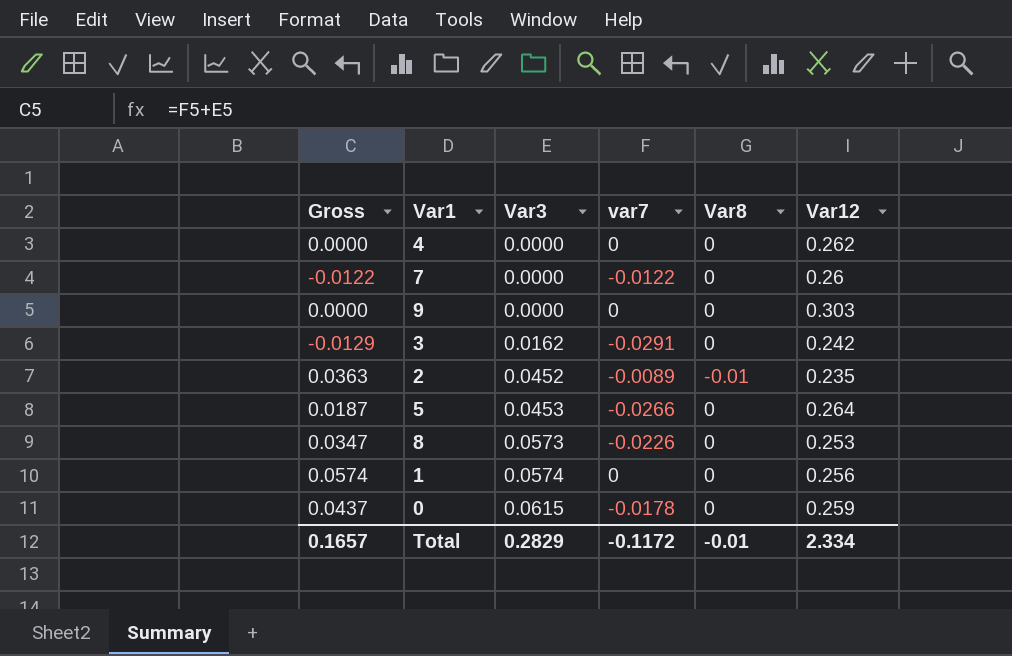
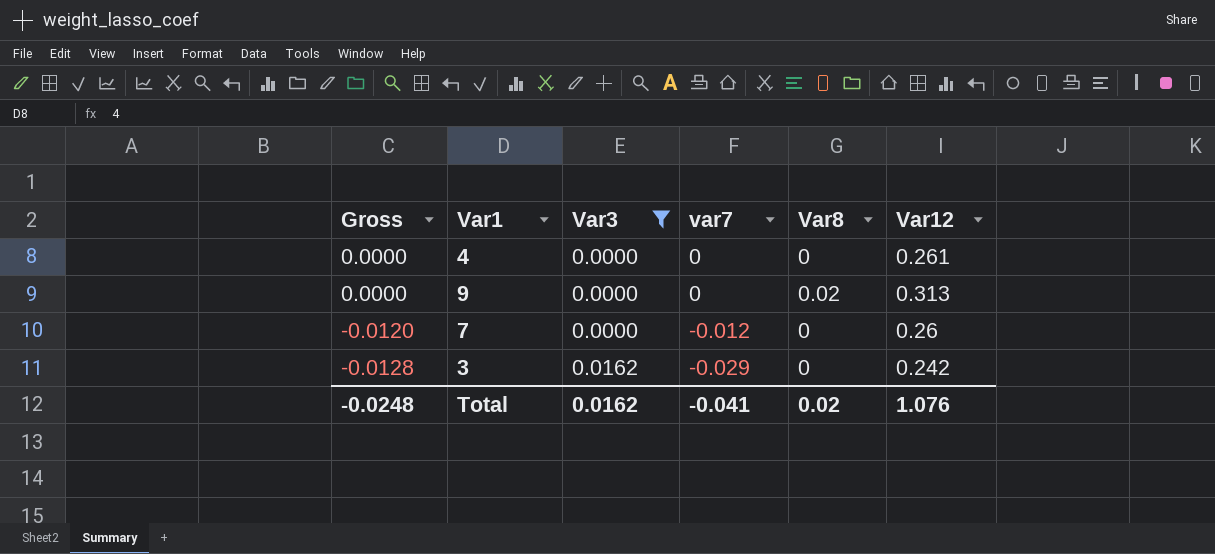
filter: none -> Var3 <= 0.0162
row order: Var3 ascending -> Gross descending
4 | Var12: 0.262 -> 0.261
9 | Var8: 0 -> 0.02
9 | Var12: 0.303 -> 0.313
7 | Gross: -0.0122 -> -0.0120
7 | var7: -0.0122 -> -0.012
3 | Gross: -0.0129 -> -0.0128
3 | var7: -0.0291 -> -0.029
Total | Gross: 0.1657 -> -0.0248
Total | Var3: 0.2829 -> 0.0162
Total | var7: -0.1172 -> -0.041
Total | Var8: -0.01 -> 0.02
Total | Var12: 2.334 -> 1.076

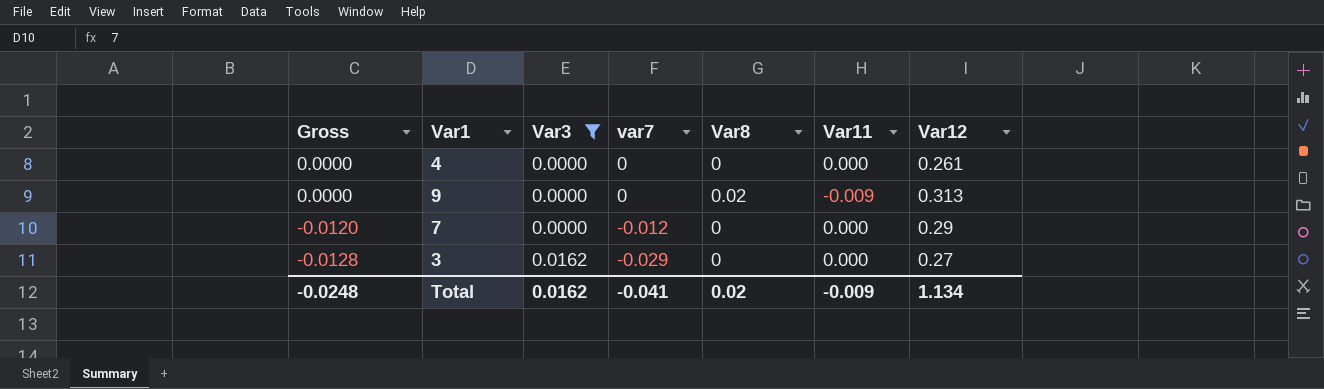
column Var11 | position: none -> 6
7 | Var12: 0.26 -> 0.29
3 | Var12: 0.242 -> 0.27
Total | Var12: 1.076 -> 1.134

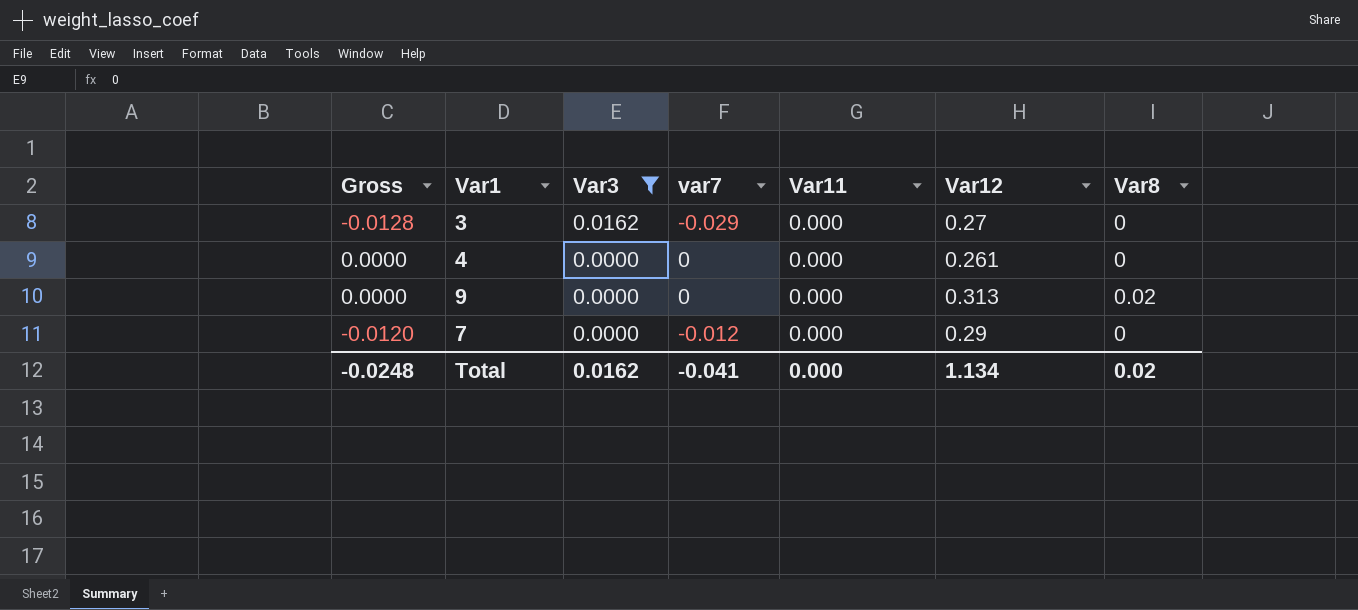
row order: Gross descending -> Var3 descending
column Var8 | position: 5 -> 7
9 | Var11: -0.009 -> 0.000
Total | Var11: -0.009 -> 0.000

